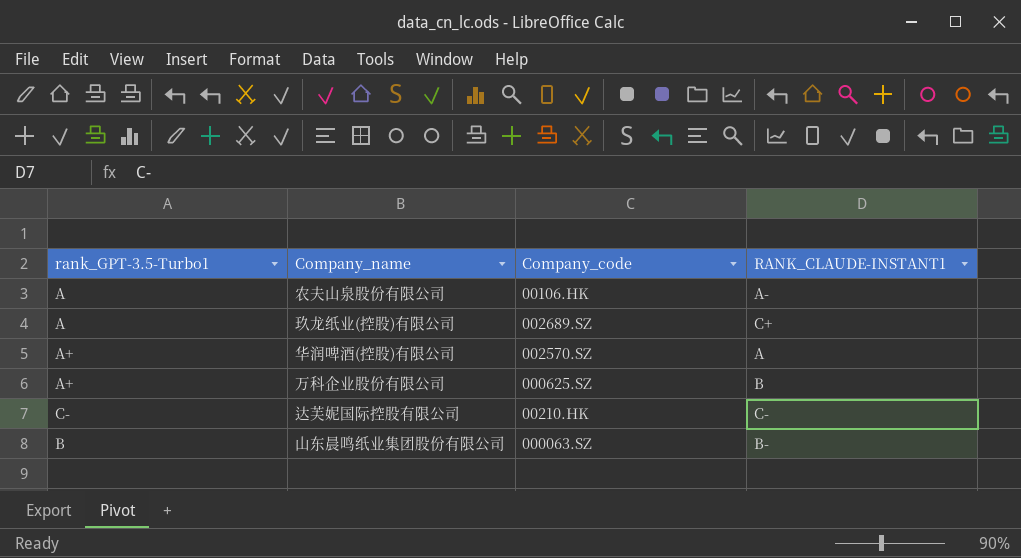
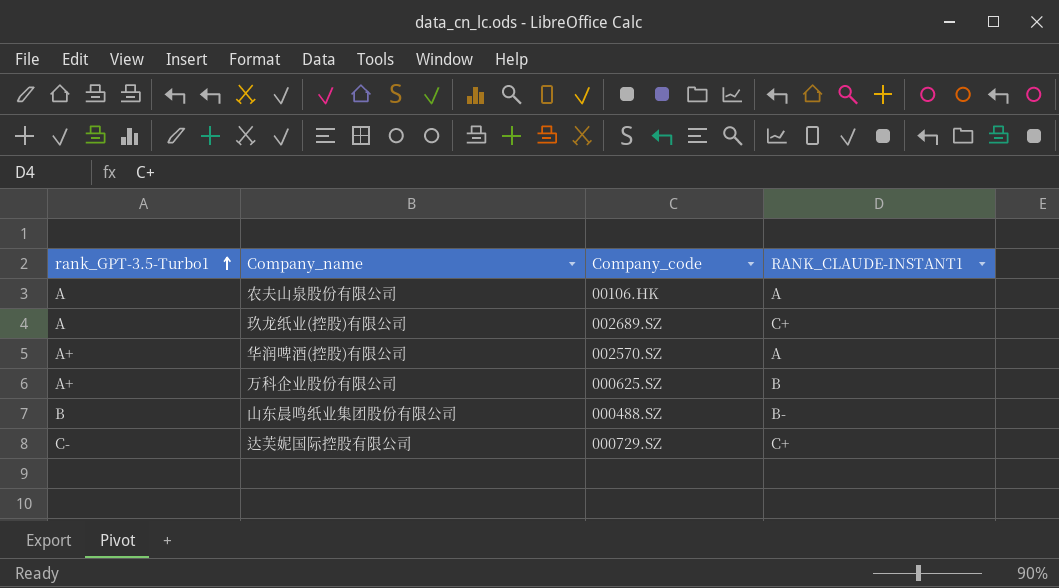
row order: none -> rank_GPT-3.5-Turbo1 ascending
农夫山泉股份有限公司 | RANK_CLAUDE-INSTANT1: A- -> A
山东晨鸣纸业集团股份有限公司 | Company_code: 000063.SZ -> 000488.SZ
达芙妮国际控股有限公司 | Company_code: 00210.HK -> 000729.SZ
达芙妮国际控股有限公司 | RANK_CLAUDE-INSTANT1: C- -> C+

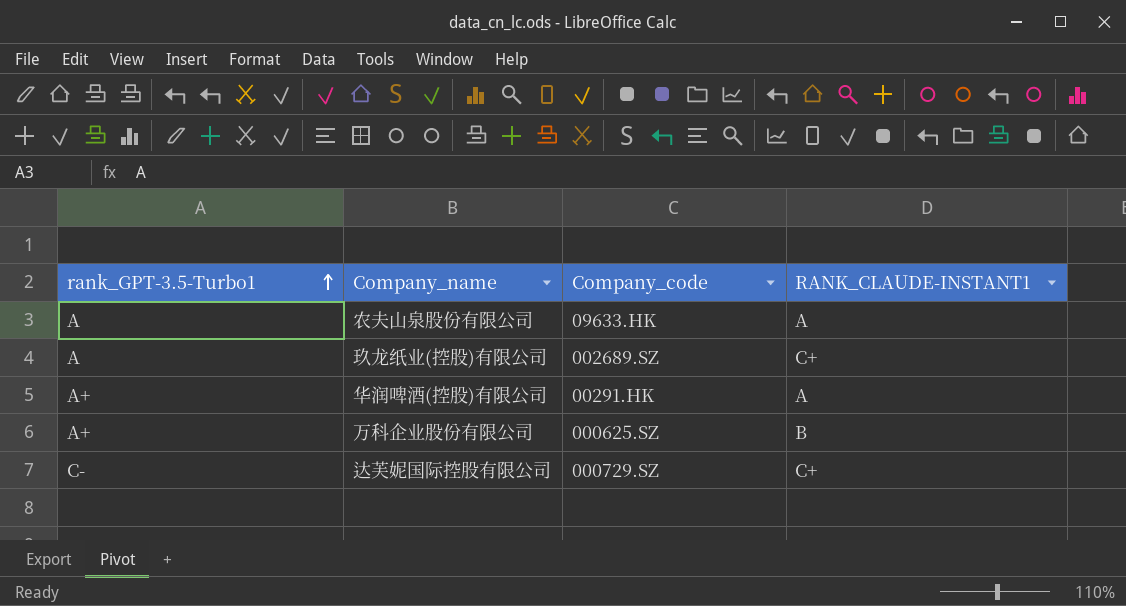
row 山东晨鸣纸业集团股份有限公司: B | 000488.SZ | B- -> none
农夫山泉股份有限公司 | Company_code: 00106.HK -> 09633.HK
华润啤酒(控股)有限公司 | Company_code: 002570.SZ -> 00291.HK

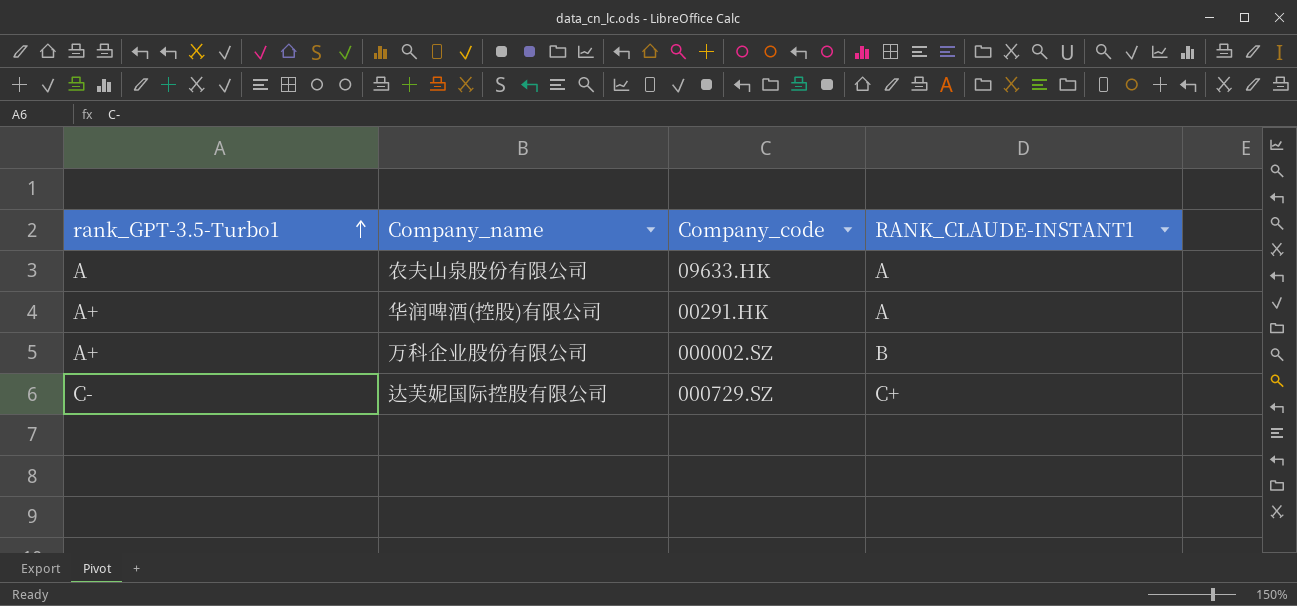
row 玖龙纸业(控股)有限公司: A | 002689.SZ | C+ -> none
万科企业股份有限公司 | Company_code: 000625.SZ -> 000002.SZ

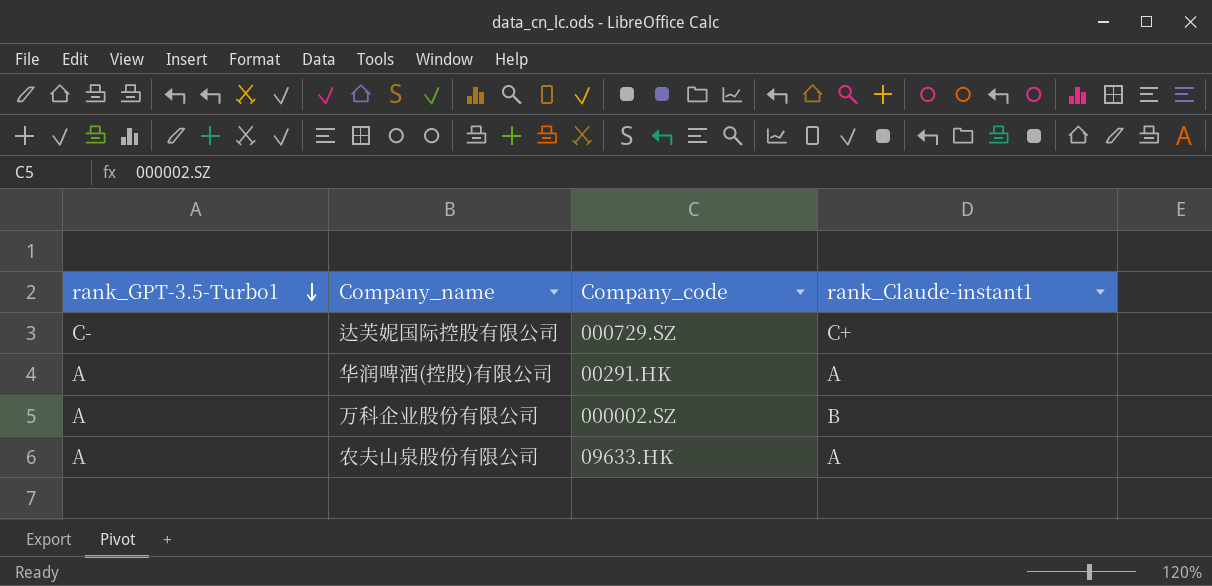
row order: rank_GPT-3.5-Turbo1 ascending -> rank_GPT-3.5-Turbo1 descending
column name: RANK_CLAUDE-INSTANT1 -> rank_Claude-instant1
华润啤酒(控股)有限公司 | rank_GPT-3.5-Turbo1: A+ -> A
万科企业股份有限公司 | rank_GPT-3.5-Turbo1: A+ -> A

